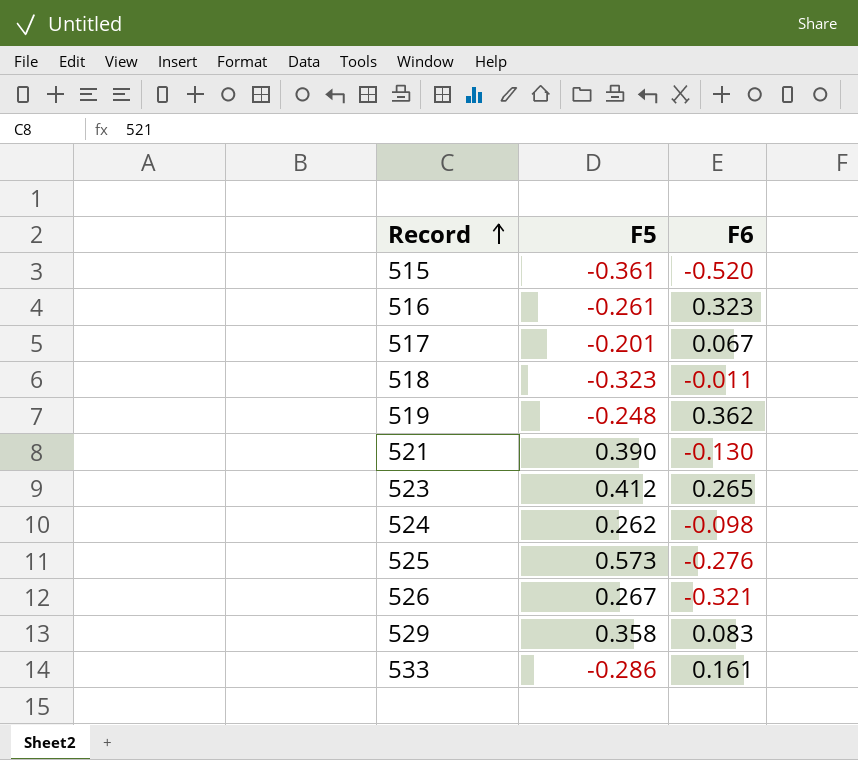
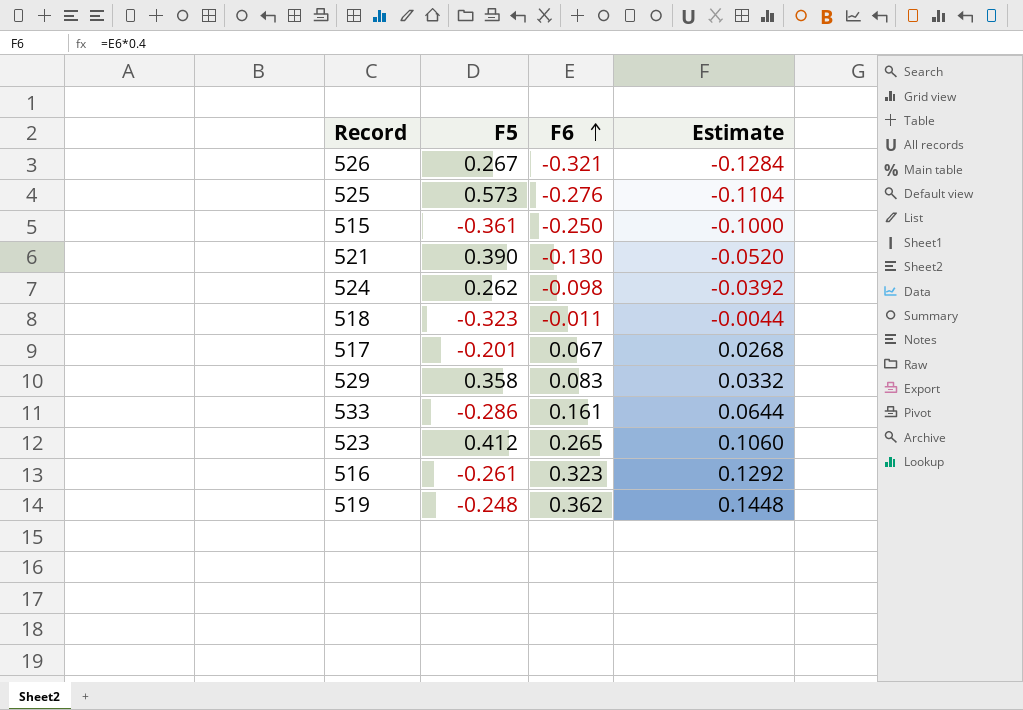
row order: Record ascending -> F6 ascending
column Estimate | formula: none -> [F6] * 0.4
515 | F6: -0.520 -> -0.250

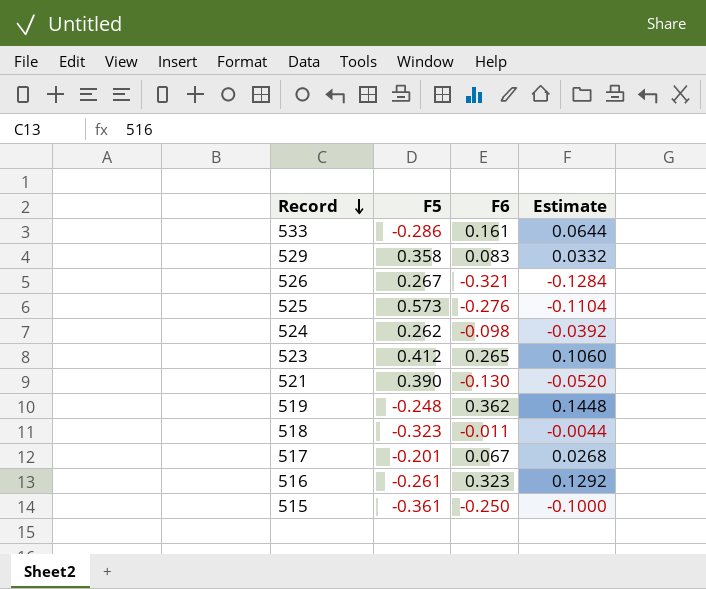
row order: F6 ascending -> Record descending

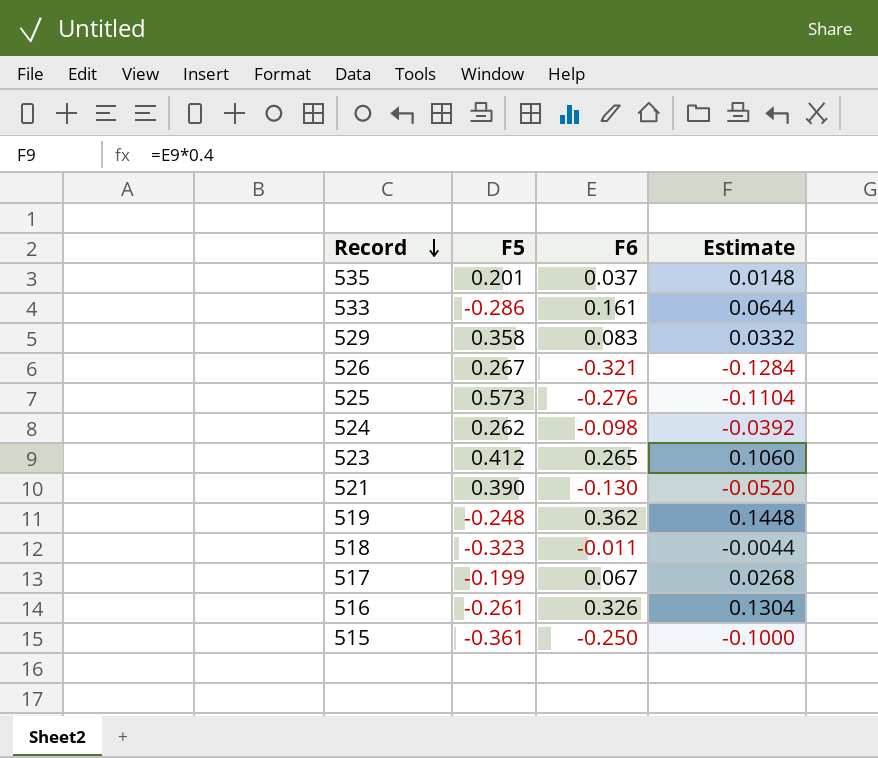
row 535: none -> 0.201 | 0.037 | 0.0148
517 | F5: -0.201 -> -0.199
516 | F6: 0.323 -> 0.326
516 | Estimate: 0.1292 -> 0.1304

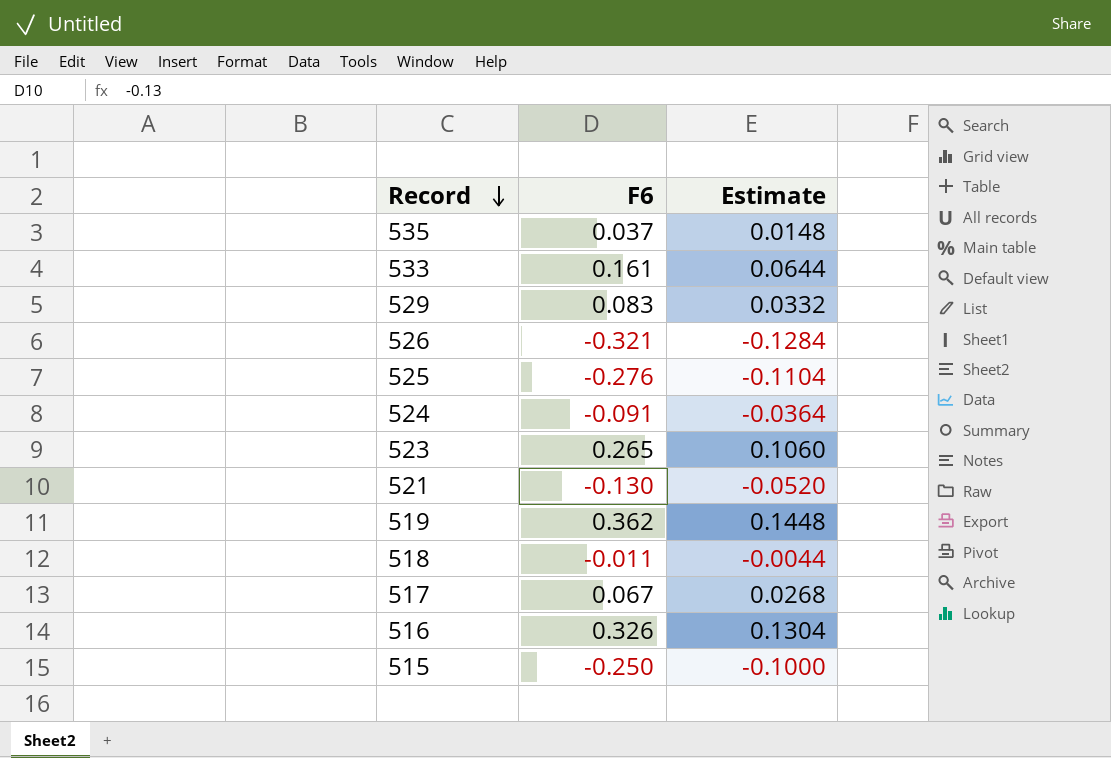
column F5 | position: 2 -> none
524 | F6: -0.098 -> -0.091
524 | Estimate: -0.0392 -> -0.0364

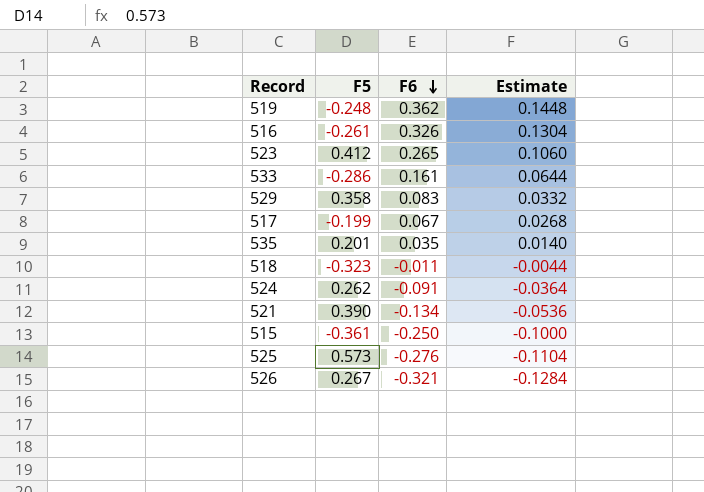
row order: Record descending -> F6 descending
column F5 | position: none -> 2
535 | F6: 0.037 -> 0.035
535 | Estimate: 0.0148 -> 0.0140
521 | F6: -0.130 -> -0.134
521 | Estimate: -0.0520 -> -0.0536

